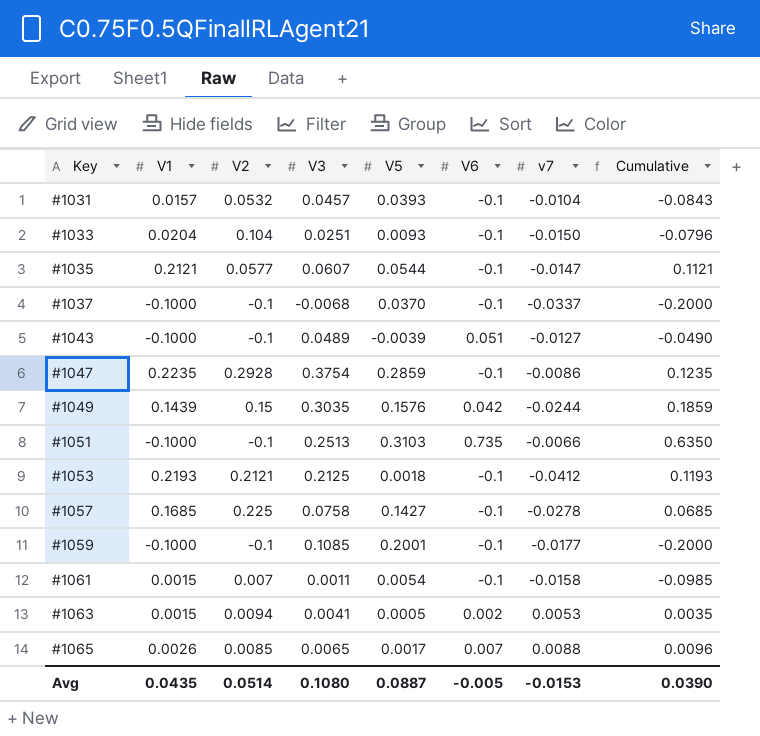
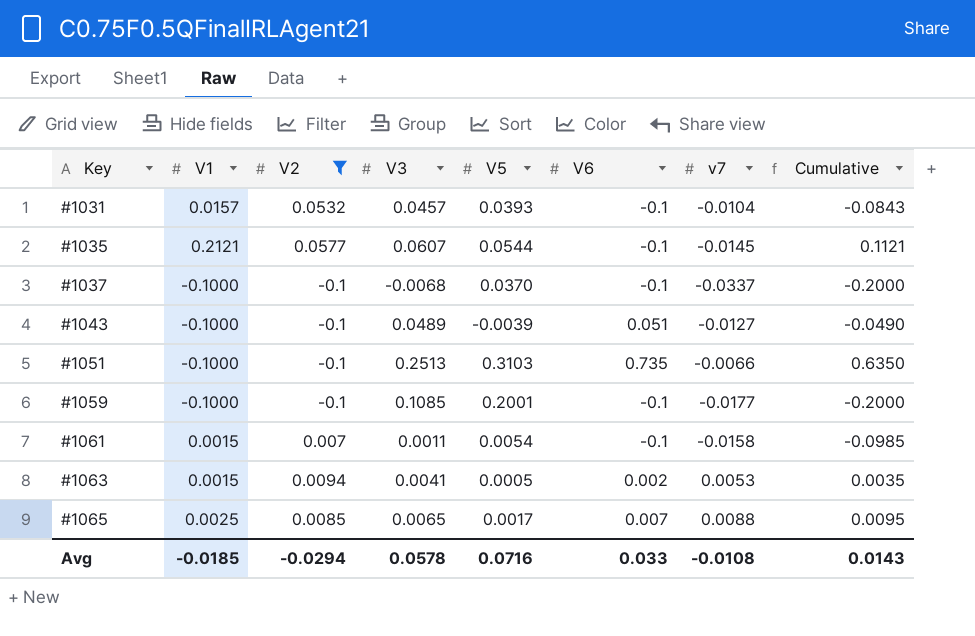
filter: none -> V2 <= 0.0577
#1035 | v7: -0.0147 -> -0.0145
#1065 | V1: 0.0026 -> 0.0025
#1065 | Cumulative: 0.0096 -> 0.0095
Avg | V1: 0.0435 -> -0.0185
Avg | V2: 0.0514 -> -0.0294
Avg | V3: 0.1080 -> 0.0578
Avg | V5: 0.0887 -> 0.0716
Avg | V6: -0.005 -> 0.033
Avg | v7: -0.0153 -> -0.0108
Avg | Cumulative: 0.0390 -> 0.0143

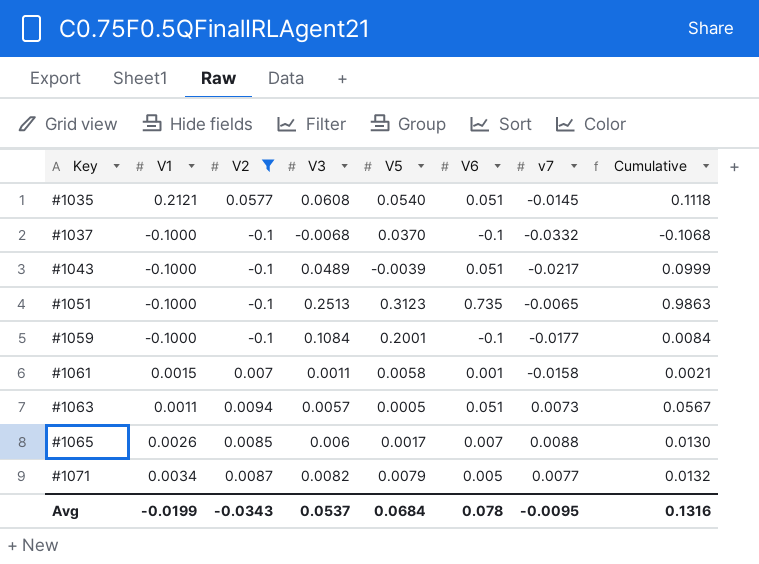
column Cumulative | formula: [V1] + [V6] -> [V3] + [V6]
row #1031: 0.0157 | 0.0532 | 0.0457 | 0.0393 | -0.1 | -0.0104 | -0.0843 -> none
#1035 | V3: 0.0607 -> 0.0608
#1035 | V5: 0.0544 -> 0.0540
#1035 | V6: -0.1 -> 0.051
#1037 | v7: -0.0337 -> -0.0332
#1043 | v7: -0.0127 -> -0.0217
#1051 | V5: 0.3103 -> 0.3123
#1051 | v7: -0.0066 -> -0.0065
#1059 | V3: 0.1085 -> 0.1084
#1061 | V5: 0.0054 -> 0.0058
#1061 | V6: -0.1 -> 0.001
#1063 | V1: 0.0015 -> 0.0011
#1063 | V3: 0.0041 -> 0.0057
#1063 | V6: 0.002 -> 0.051
#1063 | v7: 0.0053 -> 0.0073
#1065 | V1: 0.0025 -> 0.0026
#1065 | V3: 0.0065 -> 0.006
row #1071: none -> 0.0034 | 0.0087 | 0.0082 | 0.0079 | 0.005 | 0.0077 | 0.0132
Avg | V1: -0.0185 -> -0.0199
Avg | V2: -0.0294 -> -0.0343
Avg | V3: 0.0578 -> 0.0537
Avg | V5: 0.0716 -> 0.0684
Avg | V6: 0.033 -> 0.078
Avg | v7: -0.0108 -> -0.0095
Avg | Cumulative: 0.0143 -> 0.1316

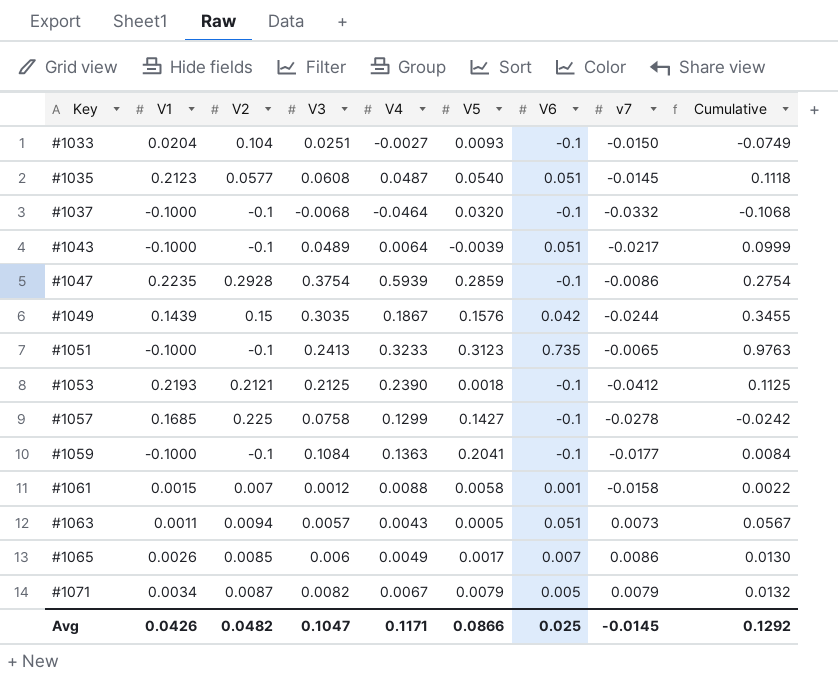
filter: V2 <= 0.0577 -> none
column V4 | position: none -> 5
#1035 | V1: 0.2121 -> 0.2123
#1037 | V5: 0.0370 -> 0.0320
#1051 | V3: 0.2513 -> 0.2413
#1051 | Cumulative: 0.9863 -> 0.9763
#1059 | V5: 0.2001 -> 0.2041
#1061 | V3: 0.0011 -> 0.0012
#1061 | Cumulative: 0.0021 -> 0.0022
#1065 | v7: 0.0088 -> 0.0086
#1071 | v7: 0.0077 -> 0.0079
Avg | V1: -0.0199 -> 0.0426
Avg | V2: -0.0343 -> 0.0482
Avg | V3: 0.0537 -> 0.1047
Avg | V5: 0.0684 -> 0.0866
Avg | V6: 0.078 -> 0.025
Avg | v7: -0.0095 -> -0.0145
Avg | Cumulative: 0.1316 -> 0.1292

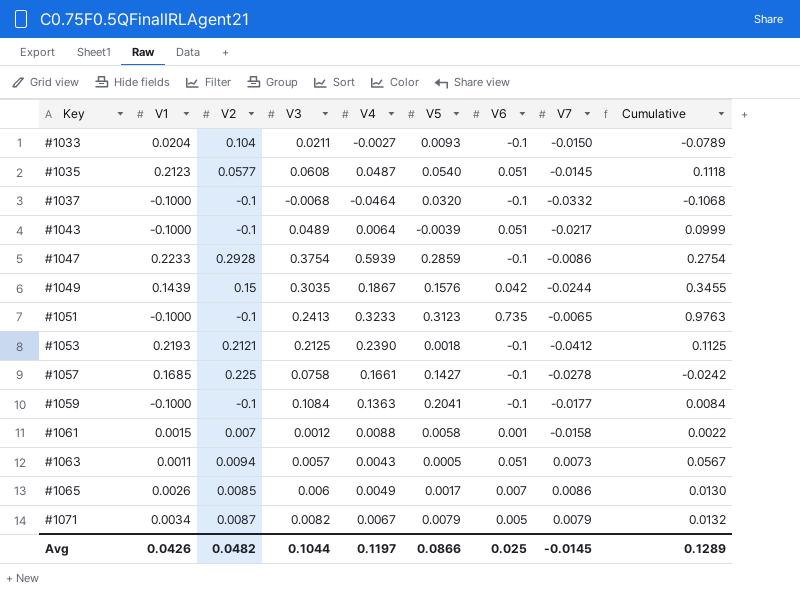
column name: v7 -> V7
#1033 | V3: 0.0251 -> 0.0211
#1033 | Cumulative: -0.0749 -> -0.0789
#1047 | V1: 0.2235 -> 0.2233
#1057 | V4: 0.1299 -> 0.1661
Avg | V3: 0.1047 -> 0.1044
Avg | V4: 0.1171 -> 0.1197
Avg | Cumulative: 0.1292 -> 0.1289

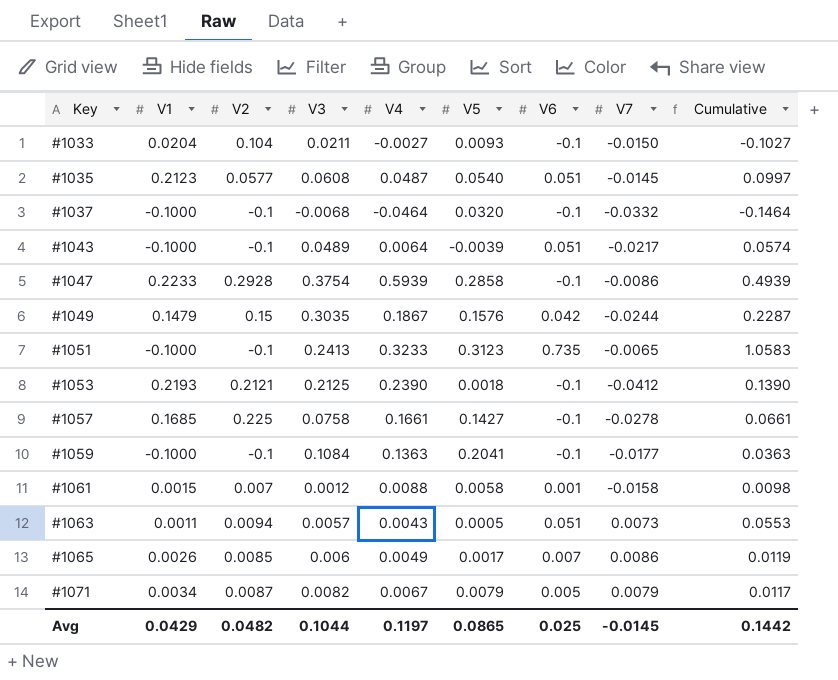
column Cumulative | formula: [V3] + [V6] -> [V4] + [V6]
#1047 | V5: 0.2859 -> 0.2858
#1049 | V1: 0.1439 -> 0.1479
Avg | V1: 0.0426 -> 0.0429
Avg | V5: 0.0866 -> 0.0865
Avg | Cumulative: 0.1289 -> 0.1442

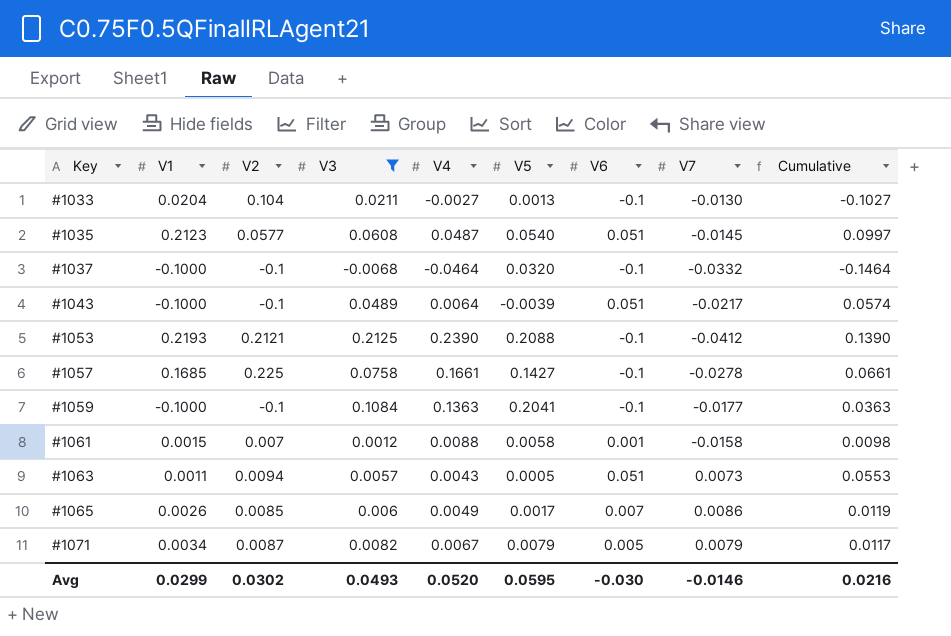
filter: none -> V3 <= 0.2125
#1033 | V5: 0.0093 -> 0.0013
#1033 | V7: -0.0150 -> -0.0130
#1053 | V5: 0.0018 -> 0.2088
Avg | V1: 0.0429 -> 0.0299
Avg | V2: 0.0482 -> 0.0302
Avg | V3: 0.1044 -> 0.0493
Avg | V4: 0.1197 -> 0.0520
Avg | V5: 0.0865 -> 0.0595
Avg | V6: 0.025 -> -0.030
Avg | V7: -0.0145 -> -0.0146
Avg | Cumulative: 0.1442 -> 0.0216

